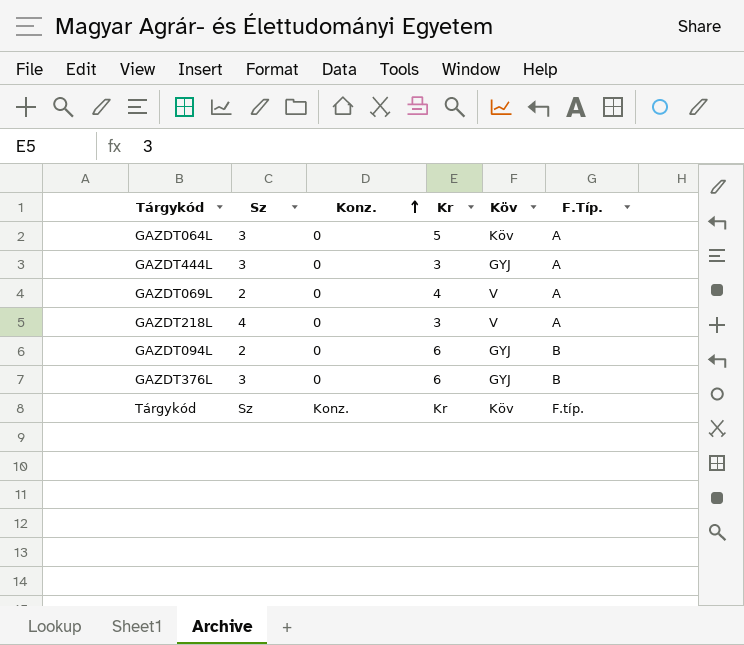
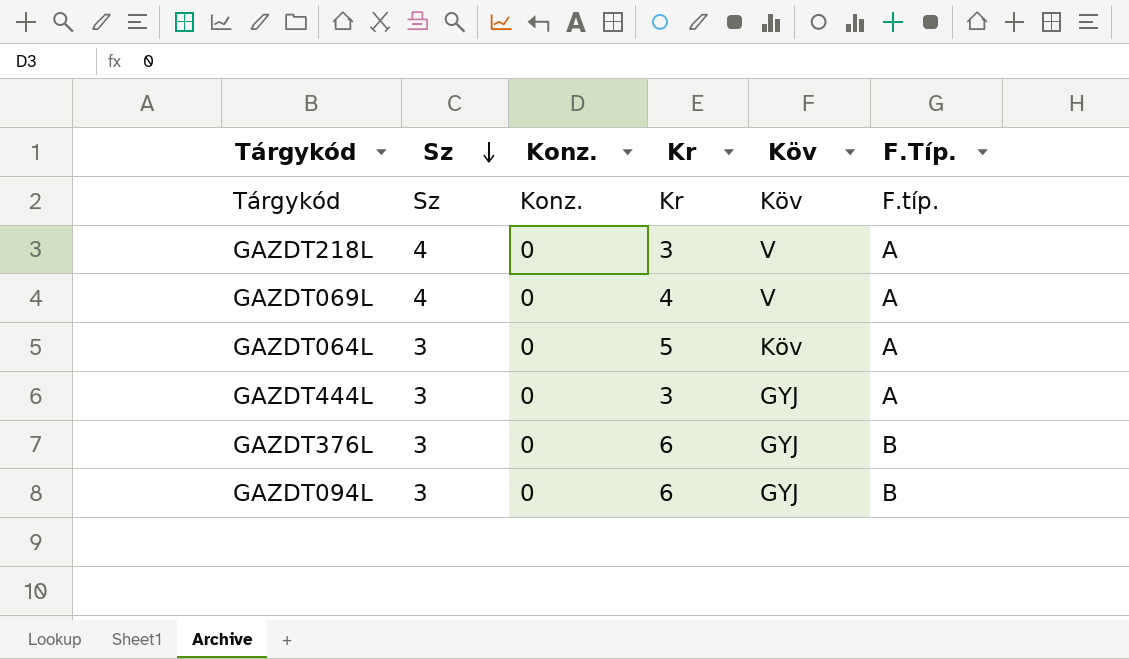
row order: Konz. ascending -> Sz descending
GAZDT069L | Sz: 2 -> 4
GAZDT094L | Sz: 2 -> 3

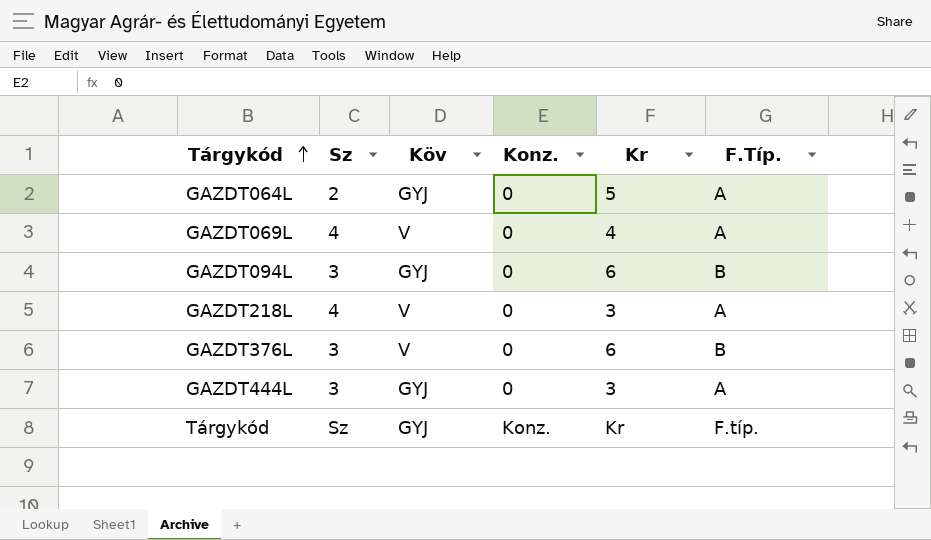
row order: Sz descending -> Tárgykód ascending
column Köv | position: 5 -> 3
GAZDT064L | Sz: 3 -> 2
GAZDT064L | Köv: Köv -> GYJ
GAZDT376L | Köv: GYJ -> V
Tárgykód | Köv: Köv -> GYJ

